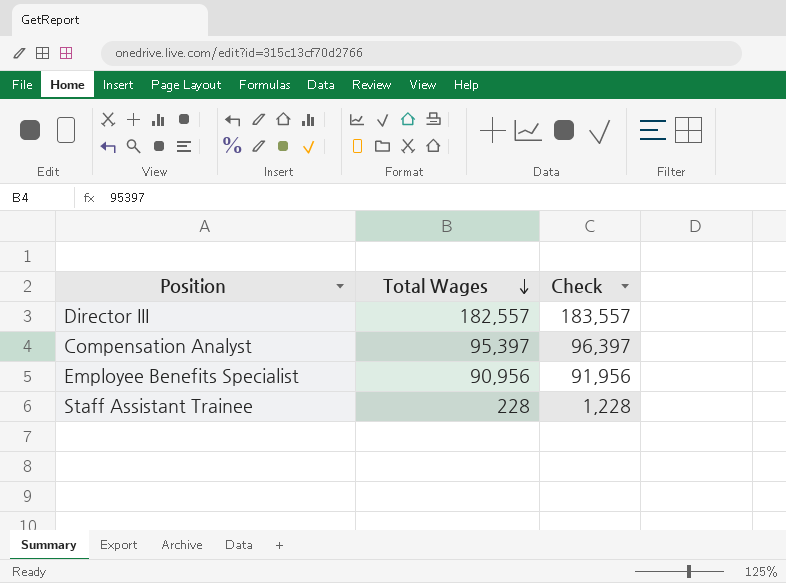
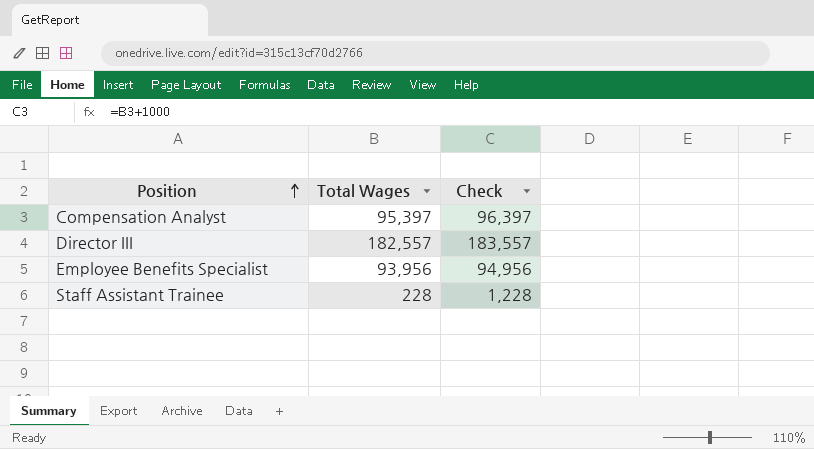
row order: Total Wages descending -> Position ascending
Employee Benefits Specialist | Total Wages: 90,956 -> 93,956
Employee Benefits Specialist | Check: 91,956 -> 94,956

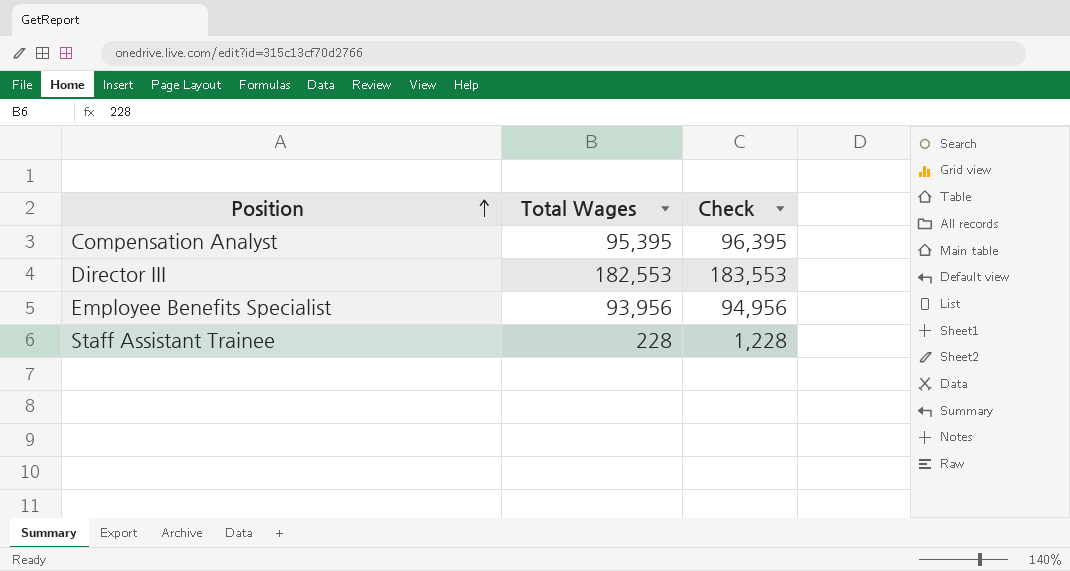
Compensation Analyst | Total Wages: 95,397 -> 95,395
Compensation Analyst | Check: 96,397 -> 96,395
Director III | Total Wages: 182,557 -> 182,553
Director III | Check: 183,557 -> 183,553

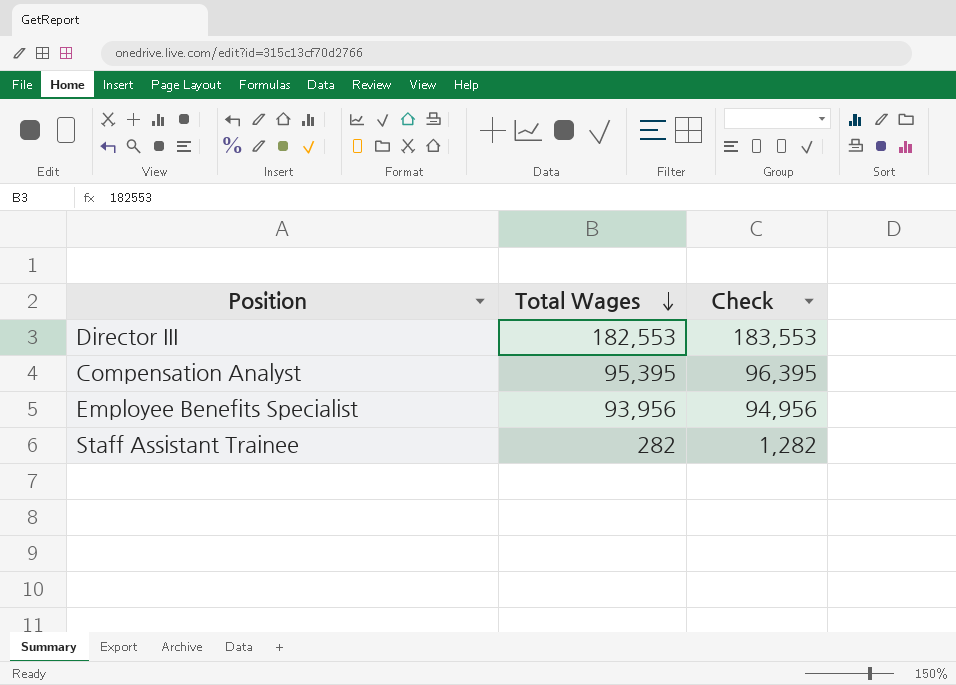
row order: Position ascending -> Total Wages descending
Staff Assistant Trainee | Total Wages: 228 -> 282
Staff Assistant Trainee | Check: 1,228 -> 1,282

